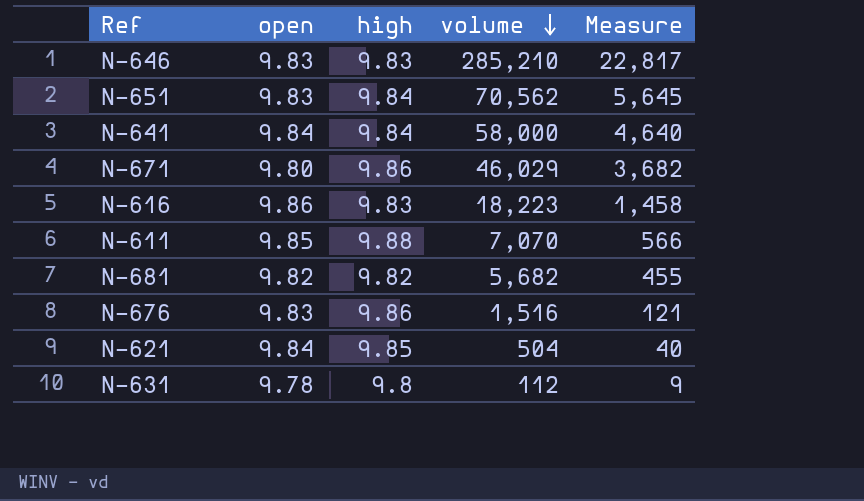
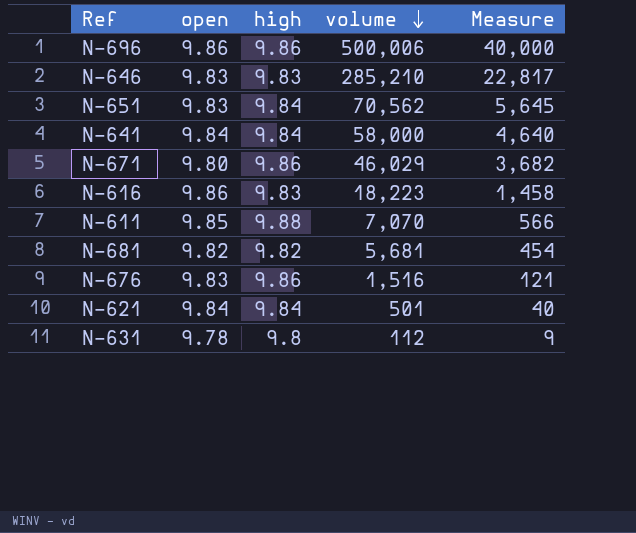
row N-696: none -> 9.86 | 9.86 | 500,006 | 40,000
N-681 | volume: 5,682 -> 5,681
N-681 | Measure: 455 -> 454
N-621 | high: 9.85 -> 9.84
N-621 | volume: 504 -> 501

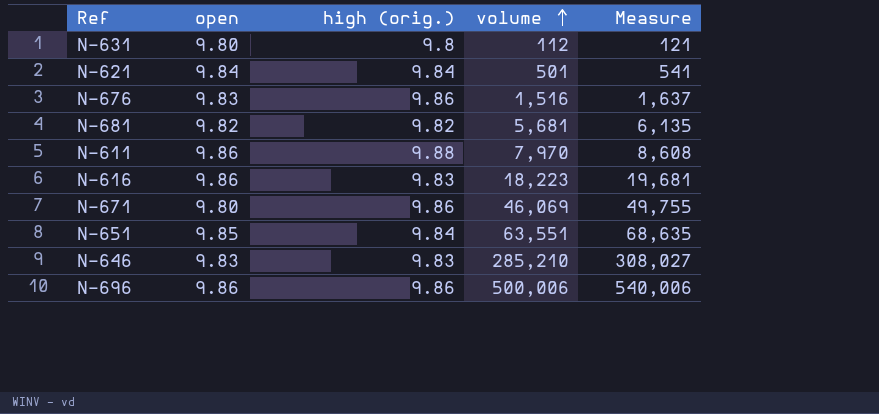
row order: volume descending -> volume ascending
column name: high -> high (orig.)
column Measure | formula: [volume] * 0.08 -> [volume] * 1.08
row N-641: 9.84 | 9.84 | 58,000 | 4,640 -> none
N-631 | open: 9.78 -> 9.80
N-611 | open: 9.85 -> 9.86
N-611 | volume: 7,070 -> 7,970
N-671 | volume: 46,029 -> 46,069
N-651 | open: 9.83 -> 9.85
N-651 | volume: 70,562 -> 63,551

